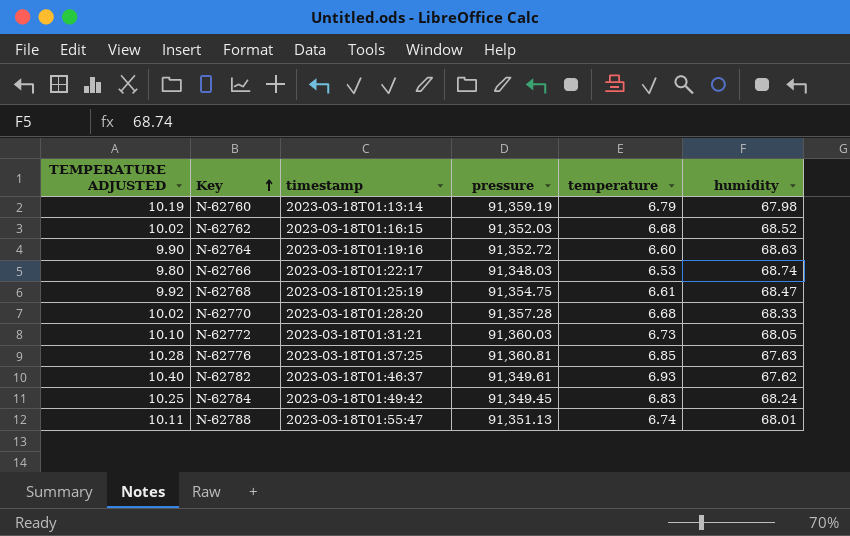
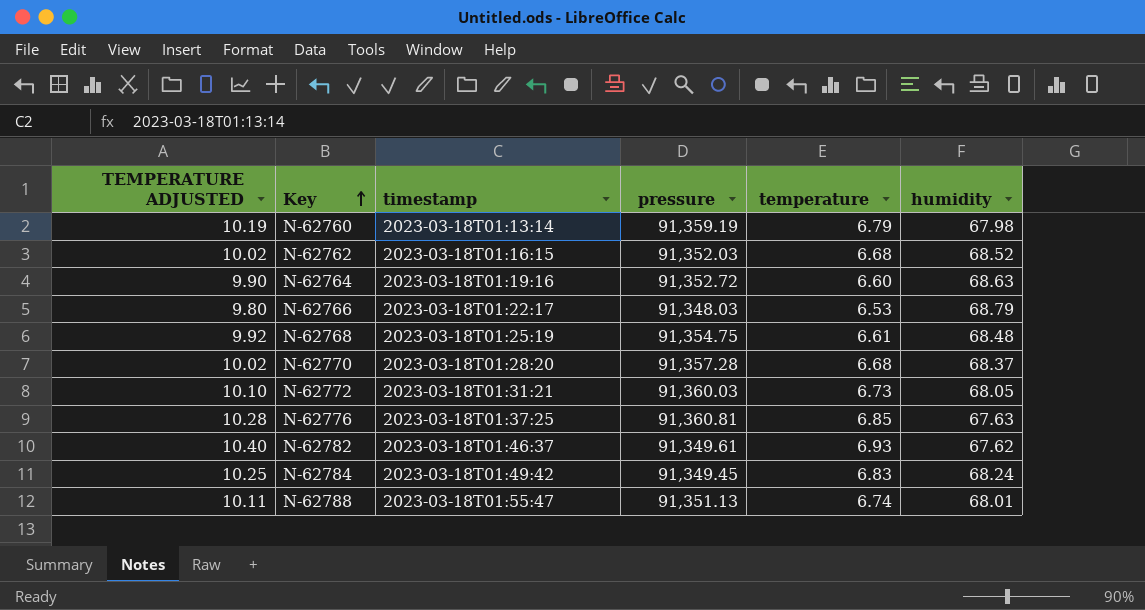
N-62766 | humidity: 68.74 -> 68.79
N-62768 | humidity: 68.47 -> 68.48
N-62770 | humidity: 68.33 -> 68.37

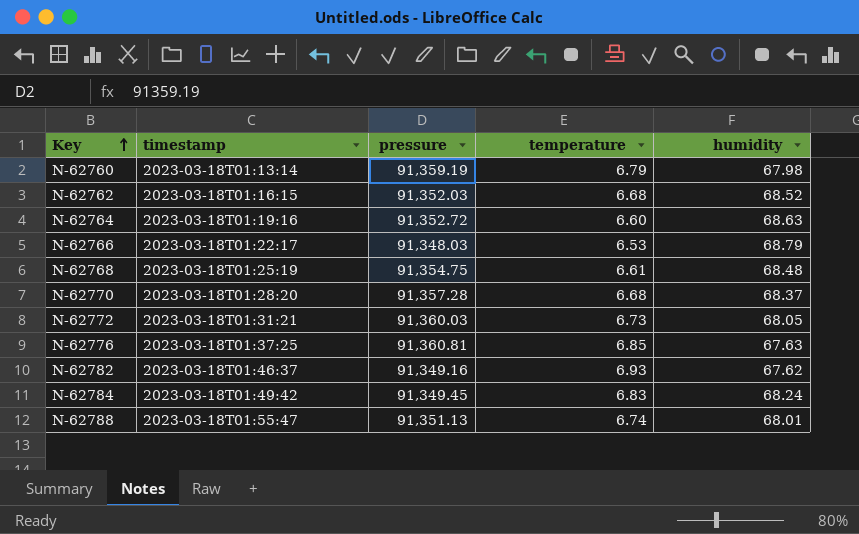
column TEMPERATURE ADJUSTED | formula: [temperature] * 1.5 -> none
N-62782 | pressure: 91,349.61 -> 91,349.16

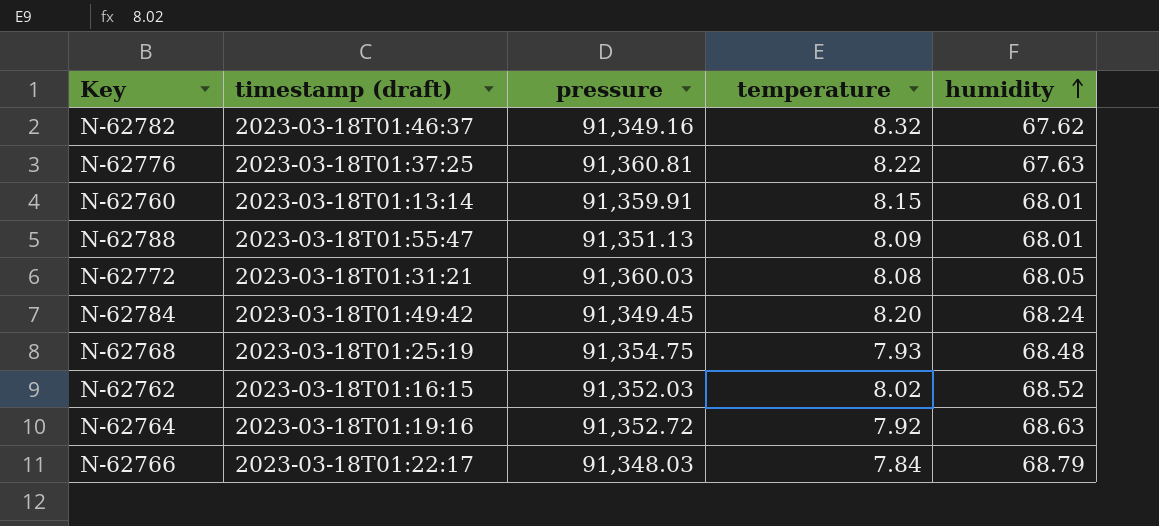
row order: Key ascending -> humidity ascending
column name: timestamp -> timestamp (draft)
row N-62770: 2023-03-18T01:28:20 | 91,357.28 | 6.68 | 68.37 -> none
N-62782 | temperature: 6.93 -> 8.32
N-62776 | temperature: 6.85 -> 8.22
N-62760 | pressure: 91,359.19 -> 91,359.91
N-62760 | temperature: 6.79 -> 8.15
N-62760 | humidity: 67.98 -> 68.01
N-62788 | temperature: 6.74 -> 8.09
N-62772 | temperature: 6.73 -> 8.08
N-62784 | temperature: 6.83 -> 8.20
N-62768 | temperature: 6.61 -> 7.93
N-62762 | temperature: 6.68 -> 8.02
N-62764 | temperature: 6.60 -> 7.92
N-62766 | temperature: 6.53 -> 7.84

